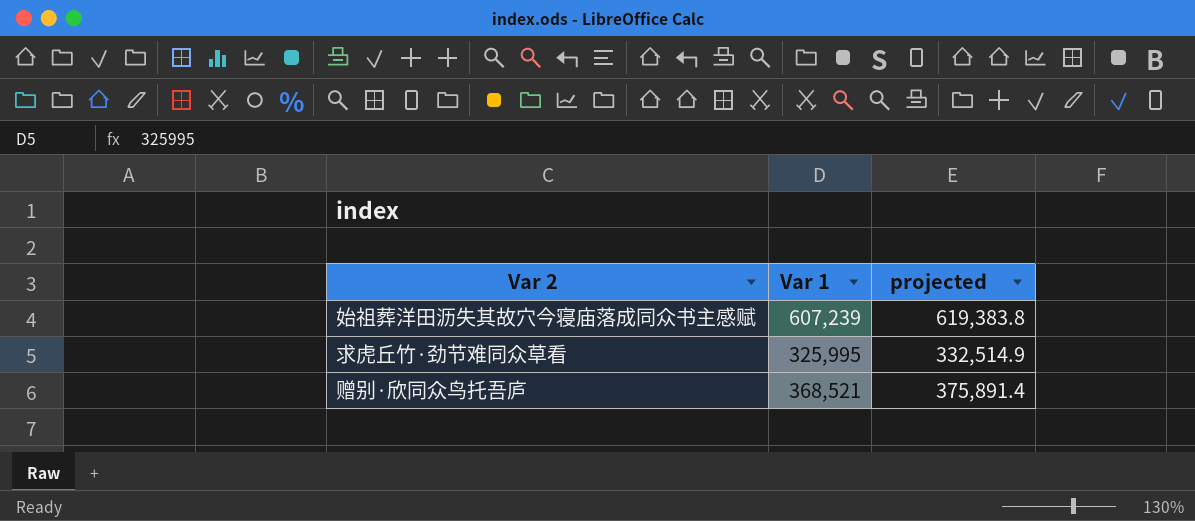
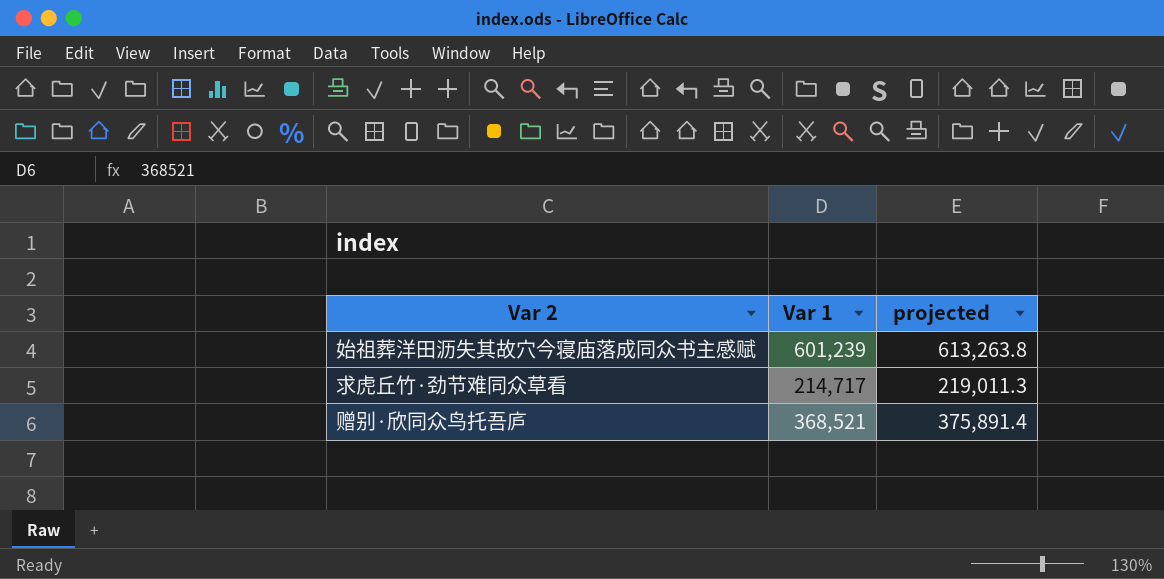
始祖葬洋田沥失其故穴今寝庙落成同众书主感赋 | Var 1: 607,239 -> 601,239
始祖葬洋田沥失其故穴今寝庙落成同众书主感赋 | projected: 619,383.8 -> 613,263.8
求虎丘竹·劲节难同众草看 | Var 1: 325,995 -> 214,717
求虎丘竹·劲节难同众草看 | projected: 332,514.9 -> 219,011.3

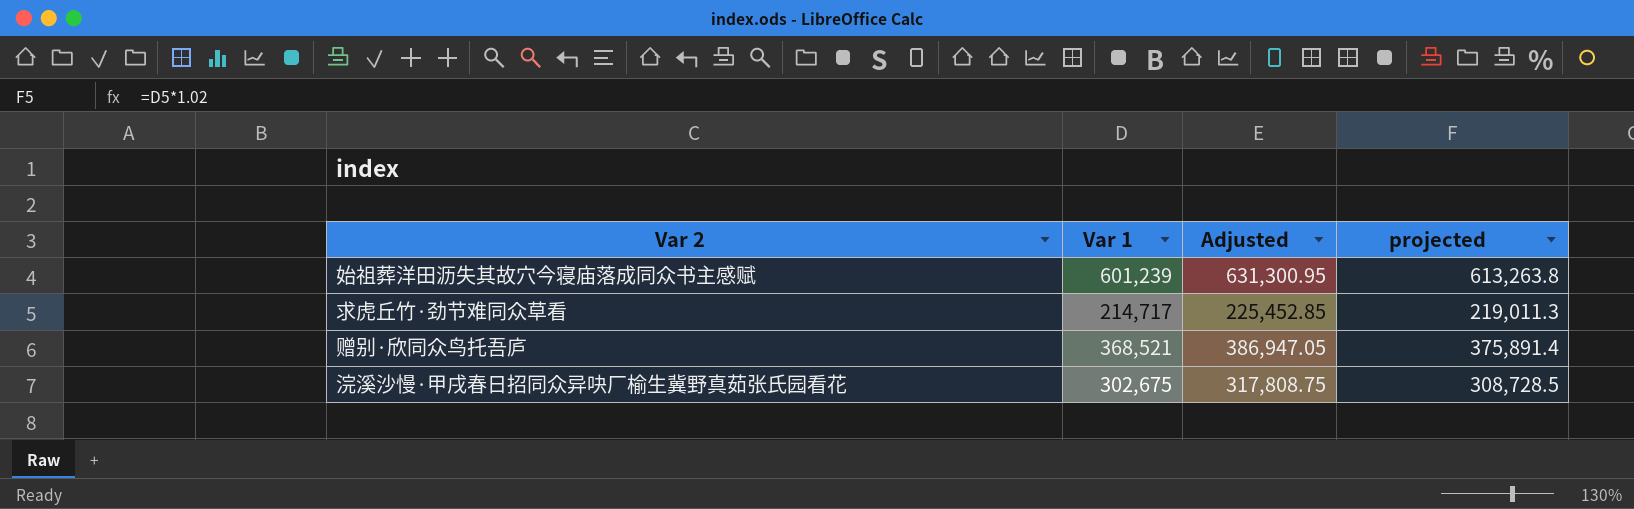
column Adjusted | formula: none -> [Var 1] * 1.05
row 浣溪沙慢·甲戌春日招同众异吷厂榆生冀野真茹张氏园看花: none -> 302,675 | 317,808.75 | 308,728.5

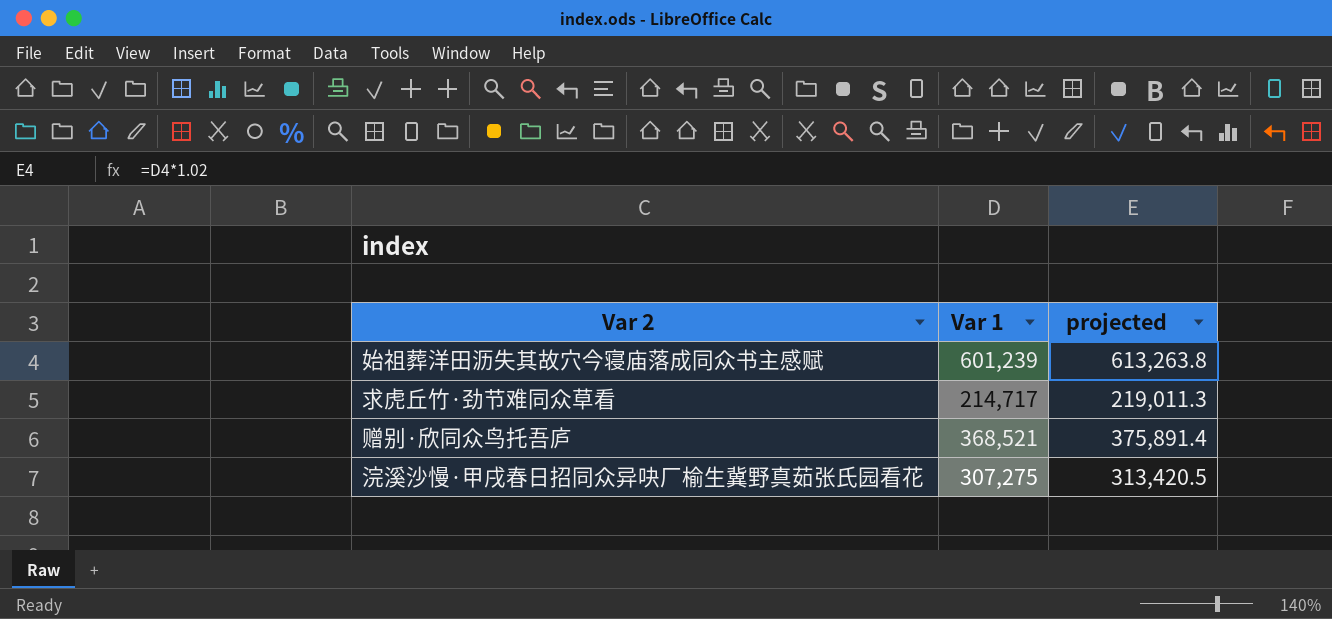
column Adjusted | formula: [Var 1] * 1.05 -> none
浣溪沙慢·甲戌春日招同众异吷厂榆生冀野真茹张氏园看花 | Var 1: 302,675 -> 307,275
浣溪沙慢·甲戌春日招同众异吷厂榆生冀野真茹张氏园看花 | projected: 308,728.5 -> 313,420.5

